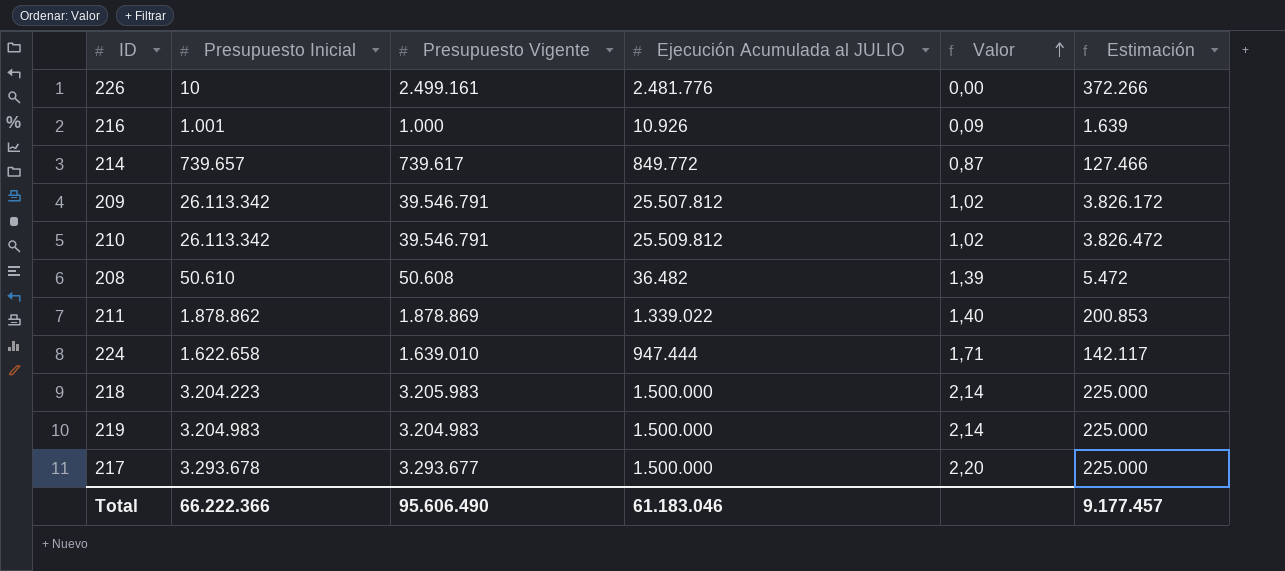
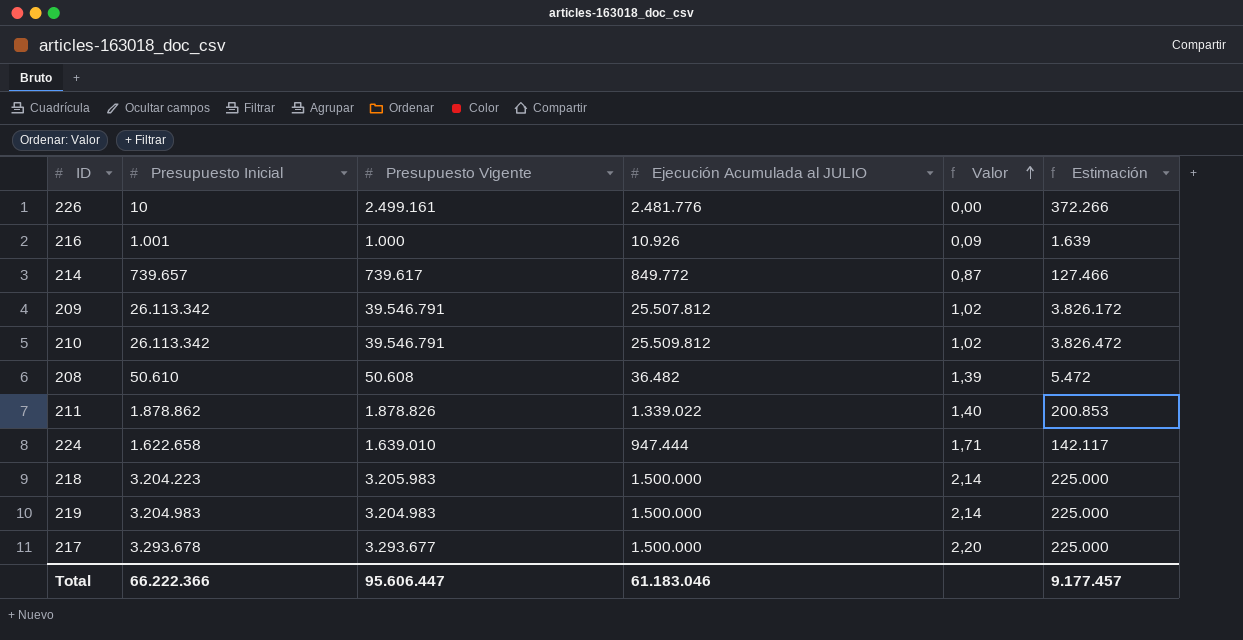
211 | Presupuesto Vigente: 1.878.869 -> 1.878.826
Total | Presupuesto Vigente: 95.606.490 -> 95.606.447

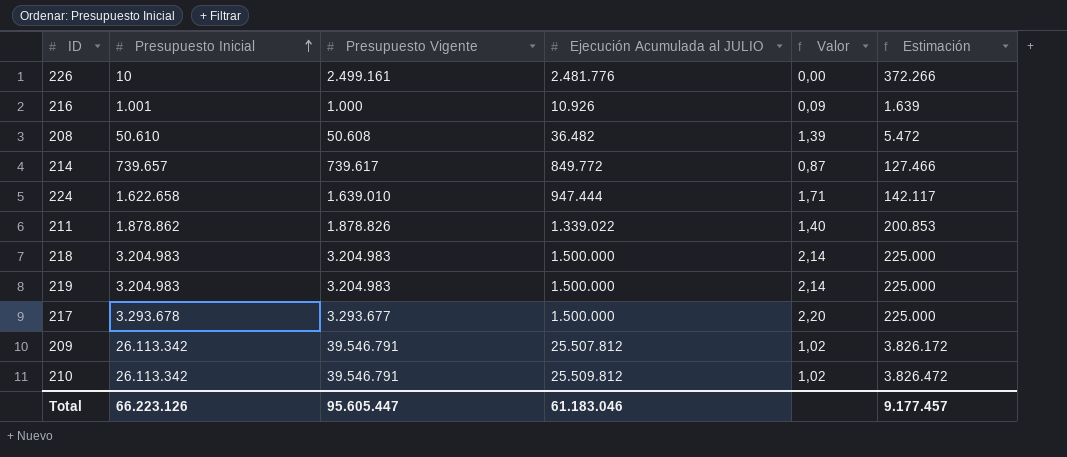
row order: Valor ascending -> Presupuesto Inicial ascending
218 | Presupuesto Inicial: 3.204.223 -> 3.204.983
218 | Presupuesto Vigente: 3.205.983 -> 3.204.983
Total | Presupuesto Inicial: 66.222.366 -> 66.223.126
Total | Presupuesto Vigente: 95.606.447 -> 95.605.447

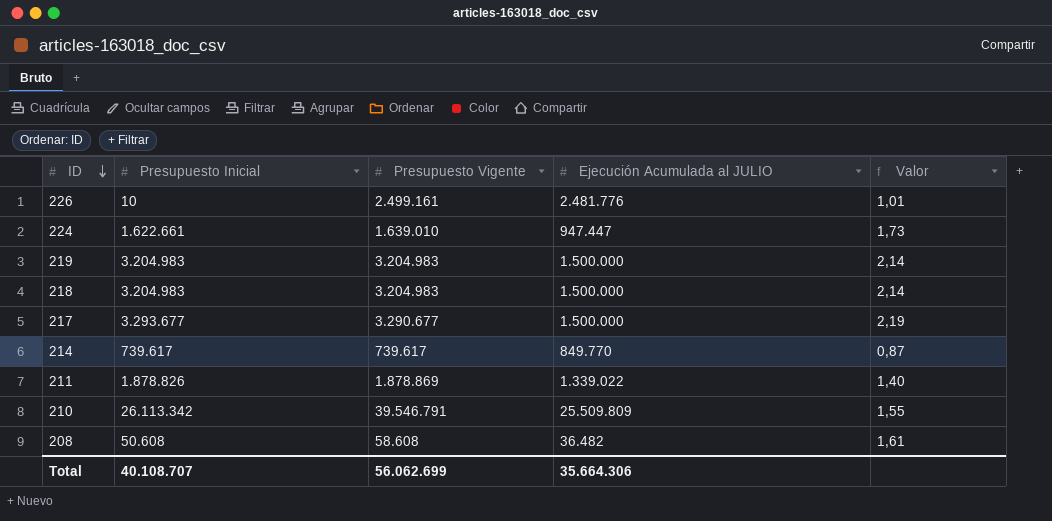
row order: Presupuesto Inicial ascending -> ID descending
column Estimación | formula: [Ejecución Acumulada al JULIO] * 0,15 -> none
column Valor | formula: [Presupuesto Inicial] / [Ejecución Acumulada al JULIO] -> [Presupuesto Vigente] / [Ejecución Acumulada al JULIO]
row 216: 1.001 | 1.000 | 10.926 | 0,09 | 1.639 -> none
row 209: 26.113.342 | 39.546.791 | 25.507.812 | 1,02 | 3.826.172 -> none
224 | Presupuesto Inicial: 1.622.658 -> 1.622.661
224 | Ejecución Acumulada al JULIO: 947.444 -> 947.447
217 | Presupuesto Inicial: 3.293.678 -> 3.293.677
217 | Presupuesto Vigente: 3.293.677 -> 3.290.677
214 | Presupuesto Inicial: 739.657 -> 739.617
214 | Ejecución Acumulada al JULIO: 849.772 -> 849.770
211 | Presupuesto Inicial: 1.878.862 -> 1.878.826
211 | Presupuesto Vigente: 1.878.826 -> 1.878.869
210 | Ejecución Acumulada al JULIO: 25.509.812 -> 25.509.809
208 | Presupuesto Inicial: 50.610 -> 50.608
208 | Presupuesto Vigente: 50.608 -> 58.608
Total | Presupuesto Inicial: 66.223.126 -> 40.108.707
Total | Presupuesto Vigente: 95.605.447 -> 56.062.699
Total | Ejecución Acumulada al JULIO: 61.183.046 -> 35.664.306

